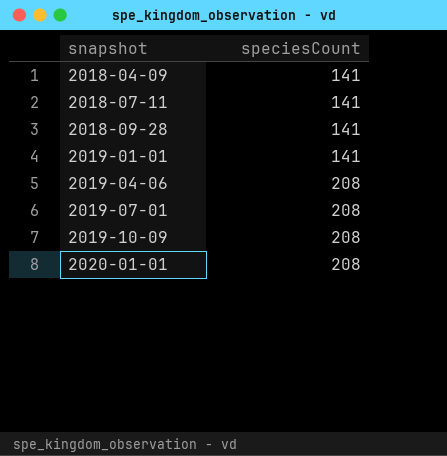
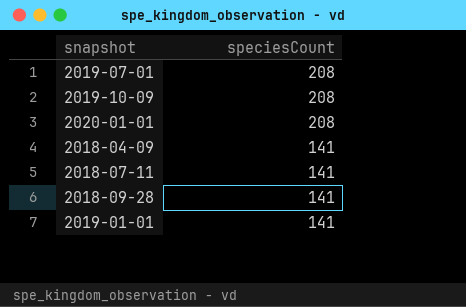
row order: snapshot ascending -> speciesCount descending
row 2019-04-06: 208 -> none

